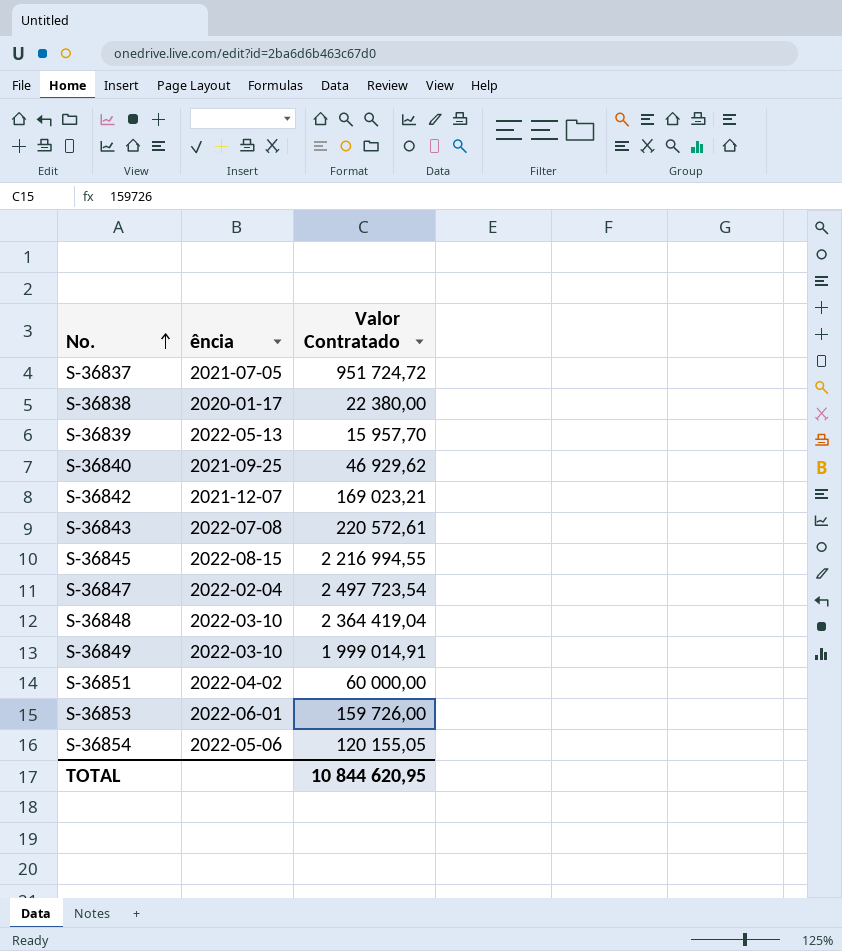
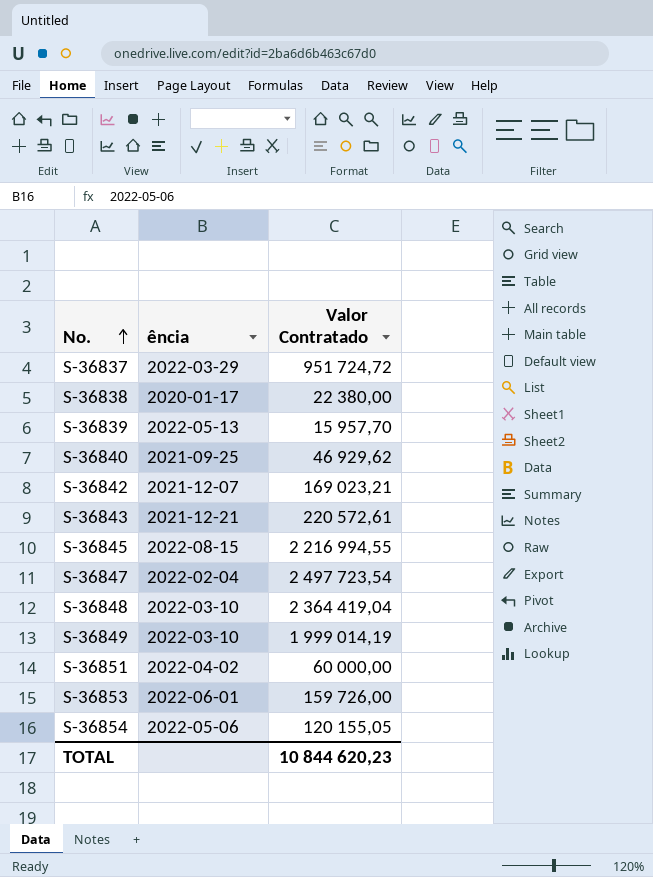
S-36837 | ência: 2021-07-05 -> 2022-03-29
S-36843 | ência: 2022-07-08 -> 2021-12-21
S-36849 | Valor Contratado: 1 999 014,91 -> 1 999 014,19
TOTAL | Valor Contratado: 10 844 620,95 -> 10 844 620,23

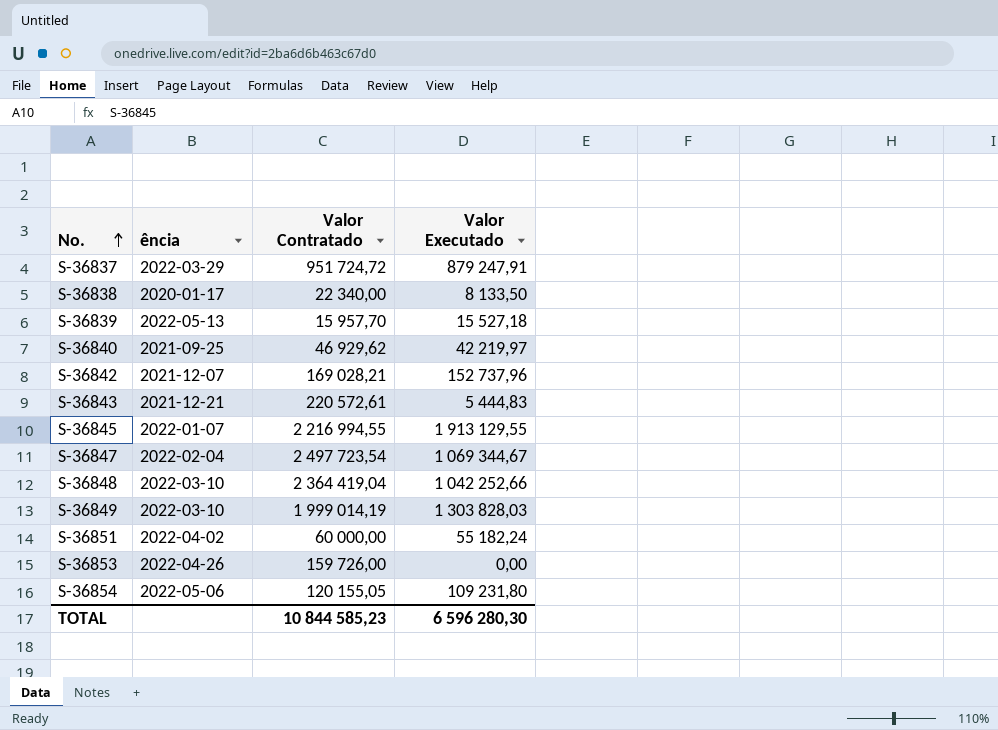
column Valor Executado | position: none -> 4
S-36838 | Valor Contratado: 22 380,00 -> 22 340,00
S-36842 | Valor Contratado: 169 023,21 -> 169 028,21
S-36845 | ência: 2022-08-15 -> 2022-01-07
S-36853 | ência: 2022-06-01 -> 2022-04-26
TOTAL | Valor Contratado: 10 844 620,23 -> 10 844 585,23

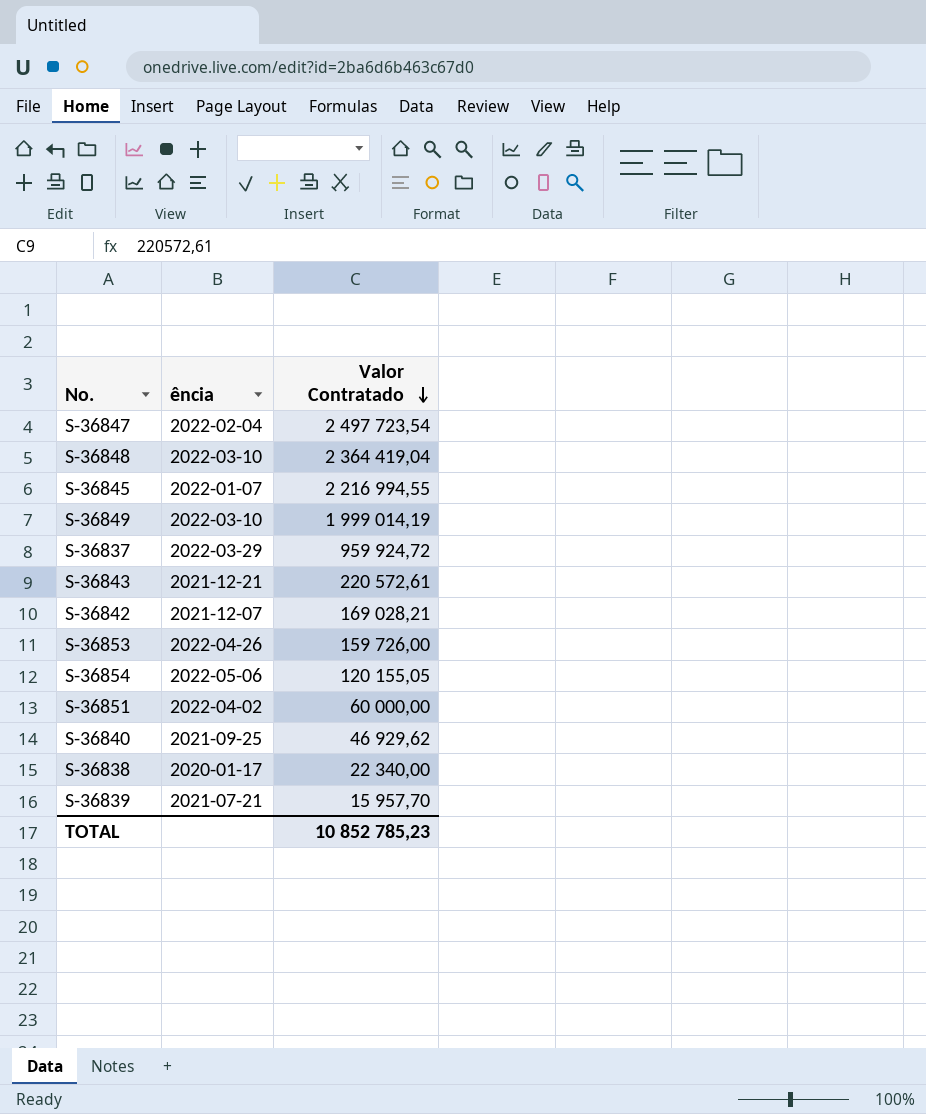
row order: No. ascending -> Valor Contratado descending
column Valor Executado | position: 4 -> none
S-36837 | Valor Contratado: 951 724,72 -> 959 924,72
S-36839 | ência: 2022-05-13 -> 2021-07-21
TOTAL | Valor Contratado: 10 844 585,23 -> 10 852 785,23

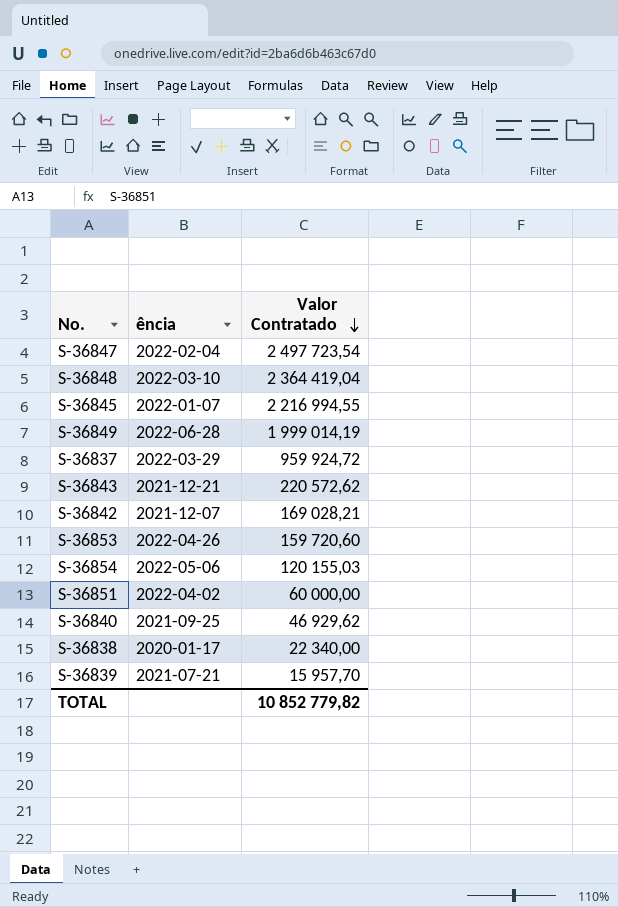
S-36849 | ência: 2022-03-10 -> 2022-06-28
S-36843 | Valor Contratado: 220 572,61 -> 220 572,62
S-36853 | Valor Contratado: 159 726,00 -> 159 720,60
S-36854 | Valor Contratado: 120 155,05 -> 120 155,03
TOTAL | Valor Contratado: 10 852 785,23 -> 10 852 779,82

